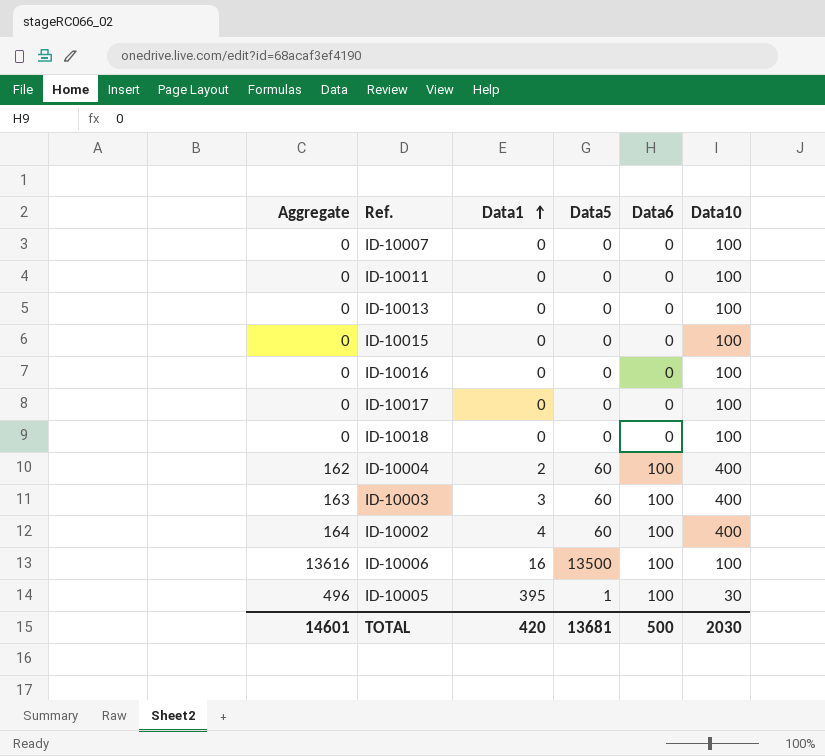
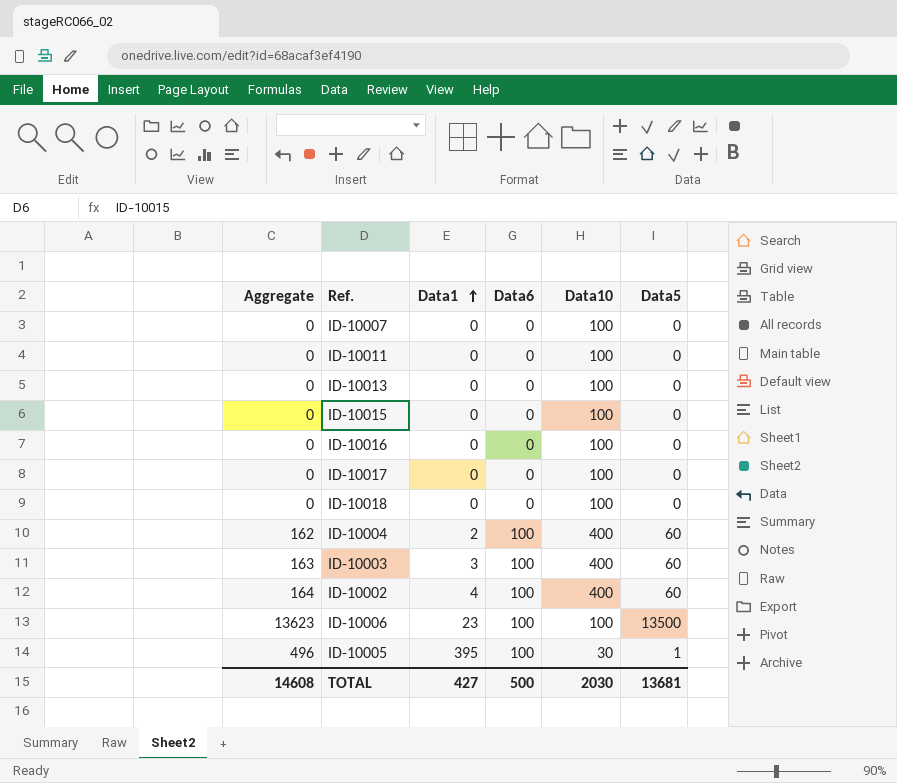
column Data5 | position: 4 -> 6
ID-10006 | Aggregate: 13616 -> 13623
ID-10006 | Data1: 16 -> 23
TOTAL | Aggregate: 14601 -> 14608
TOTAL | Data1: 420 -> 427

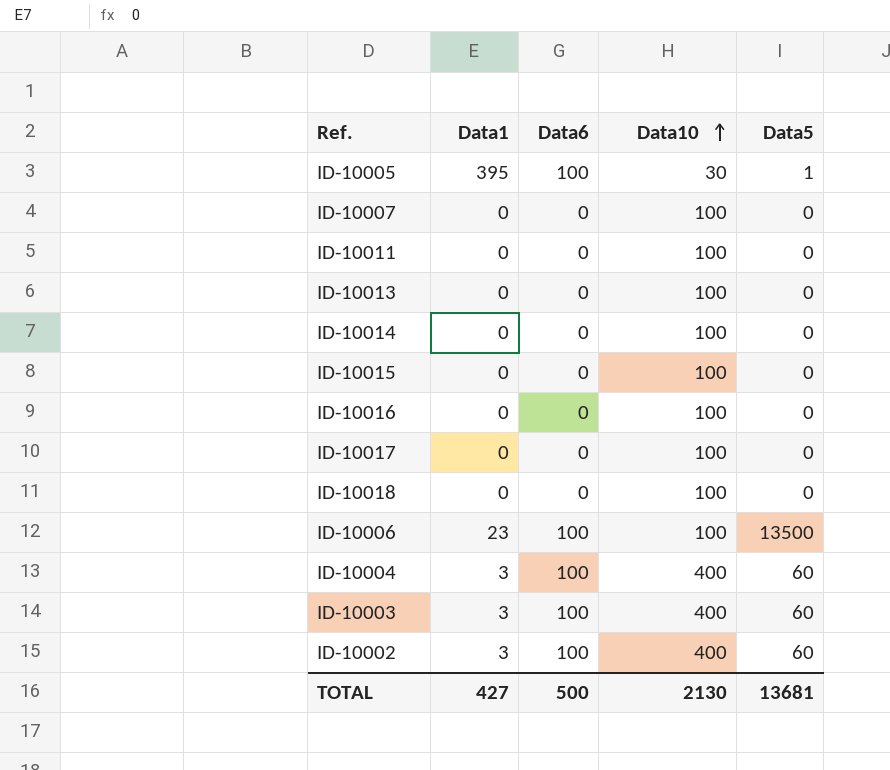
row order: Data1 ascending -> Data10 ascending
column Aggregate | formula: [Data1] + [Data6] + [Data5] -> none
row ID-10014: none -> 0 | 0 | 100 | 0
ID-10004 | Data1: 2 -> 3
ID-10002 | Data1: 4 -> 3
TOTAL | Data10: 2030 -> 2130

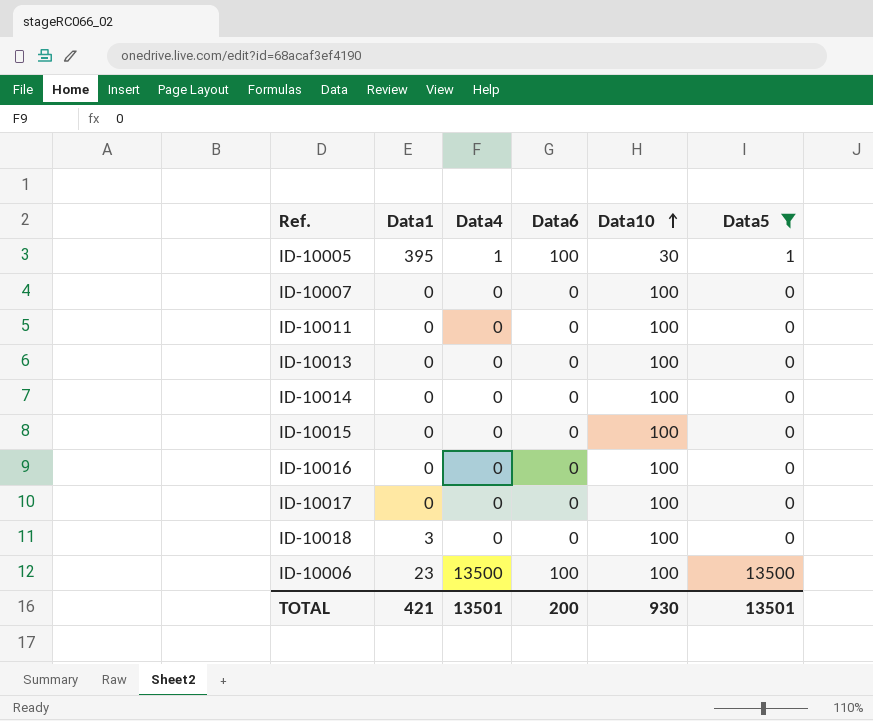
filter: none -> Data5 != 60
column Data4 | position: none -> 3
ID-10018 | Data1: 0 -> 3
TOTAL | Data1: 427 -> 421
TOTAL | Data6: 500 -> 200
TOTAL | Data10: 2130 -> 930
TOTAL | Data5: 13681 -> 13501

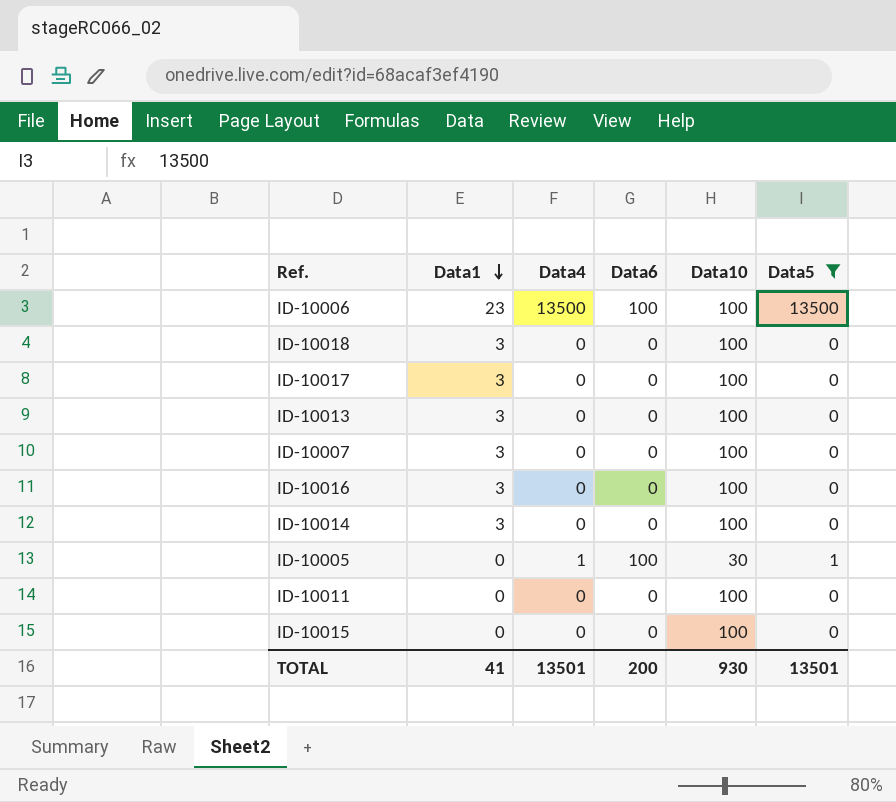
row order: Data10 ascending -> Data1 descending
ID-10017 | Data1: 0 -> 3
ID-10013 | Data1: 0 -> 3
ID-10007 | Data1: 0 -> 3
ID-10016 | Data1: 0 -> 3
ID-10014 | Data1: 0 -> 3
ID-10005 | Data1: 395 -> 0
TOTAL | Data1: 421 -> 41

